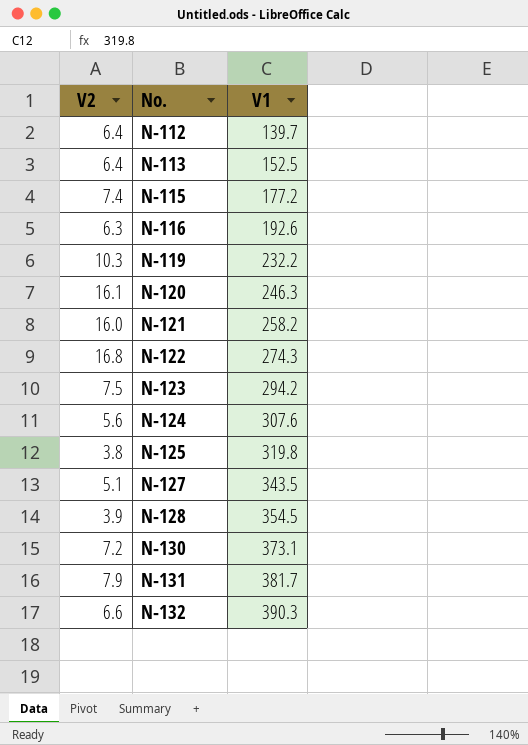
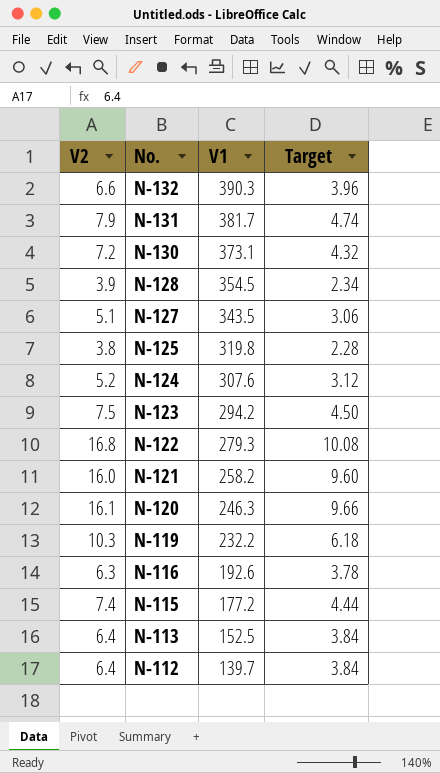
row order: No. ascending -> No. descending
column Target | formula: none -> [V2] * 0.6
N-124 | V2: 5.6 -> 5.2
N-122 | V1: 274.3 -> 279.3

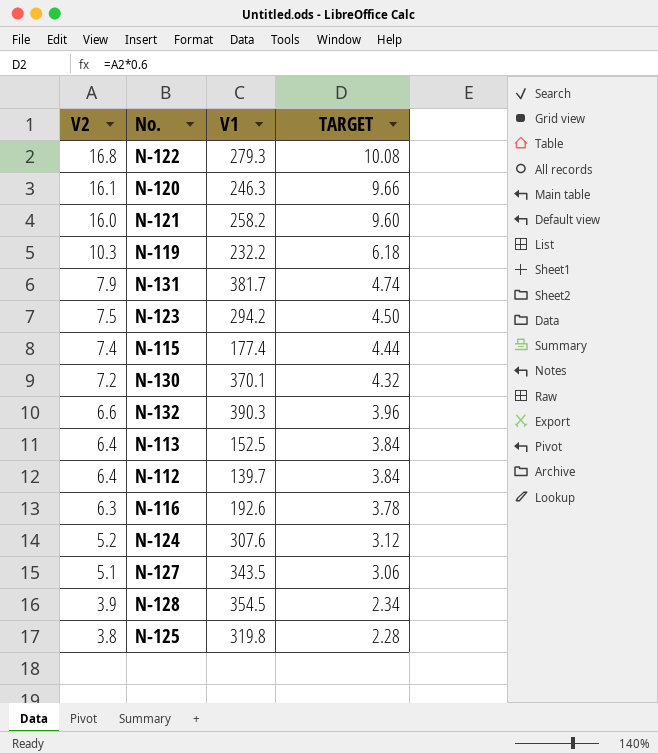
row order: No. descending -> V2 descending
column name: Target -> TARGET
N-115 | V1: 177.2 -> 177.4
N-130 | V1: 373.1 -> 370.1

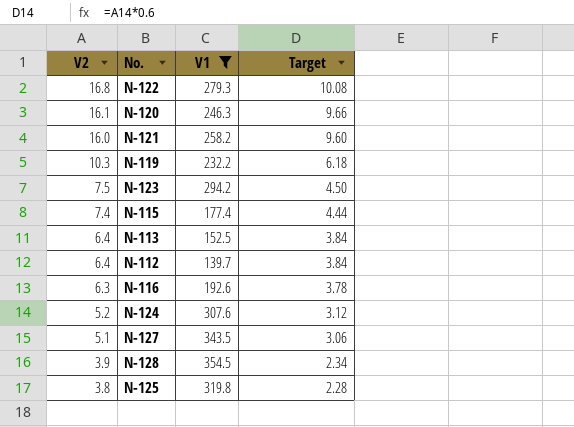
filter: none -> V1 <= 354.5
column name: TARGET -> Target

